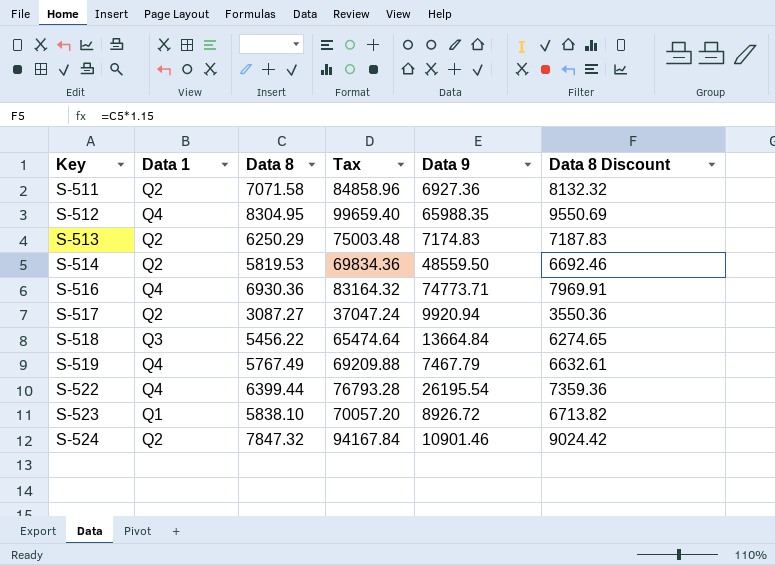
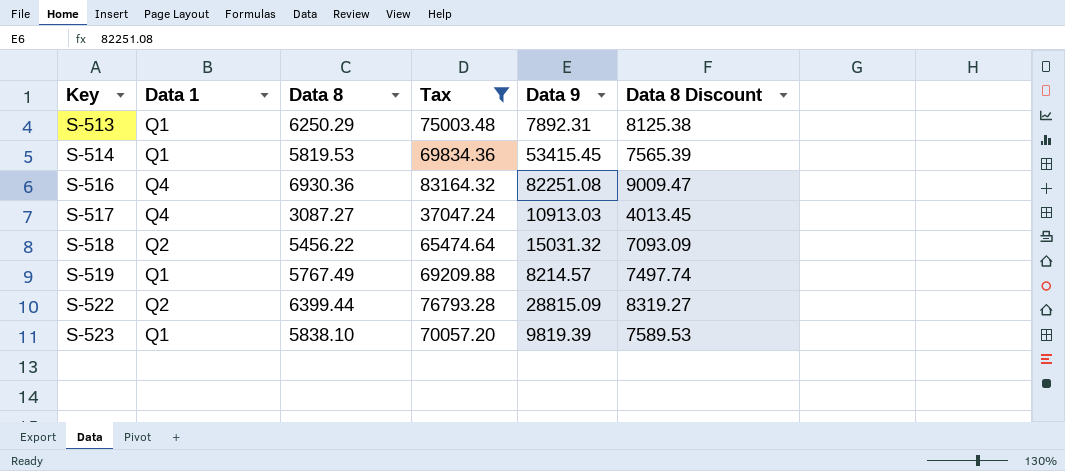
filter: none -> Tax <= 83164.32
column Data 8 Discount | formula: [Data 8] * 1.15 -> [Data 8] * 1.3
S-513 | Data 1: Q2 -> Q1
S-513 | Data 9: 7174.83 -> 7892.31
S-514 | Data 1: Q2 -> Q1
S-514 | Data 9: 48559.50 -> 53415.45
S-516 | Data 9: 74773.71 -> 82251.08
S-517 | Data 1: Q2 -> Q4
S-517 | Data 9: 9920.94 -> 10913.03
S-518 | Data 1: Q3 -> Q2
S-518 | Data 9: 13664.84 -> 15031.32
S-519 | Data 1: Q4 -> Q1
S-519 | Data 9: 7467.79 -> 8214.57
S-522 | Data 1: Q4 -> Q2
S-522 | Data 9: 26195.54 -> 28815.09
S-523 | Data 9: 8926.72 -> 9819.39

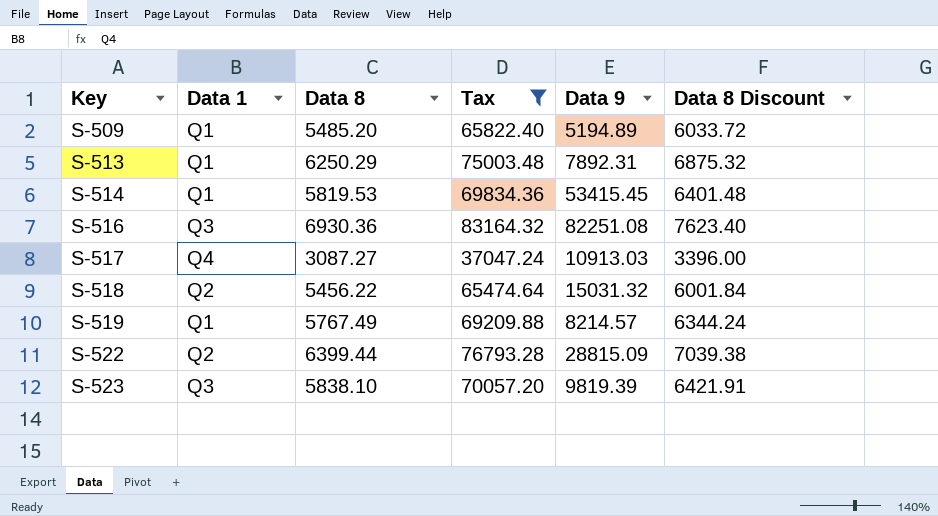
column Data 8 Discount | formula: [Data 8] * 1.3 -> [Data 8] * 1.1
row S-509: none -> Q1 | 5485.20 | 65822.40 | 5194.89 | 6033.72
S-516 | Data 1: Q4 -> Q3
S-523 | Data 1: Q1 -> Q3

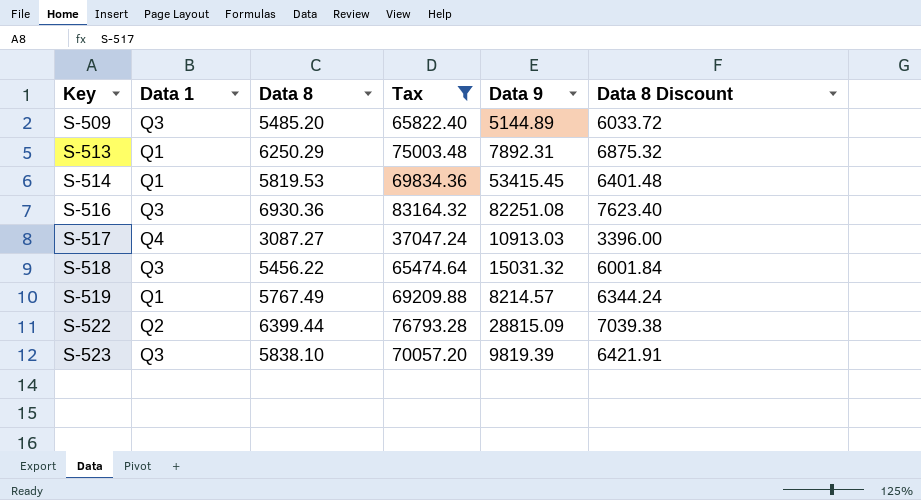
S-509 | Data 1: Q1 -> Q3
S-509 | Data 9: 5194.89 -> 5144.89
S-518 | Data 1: Q2 -> Q3

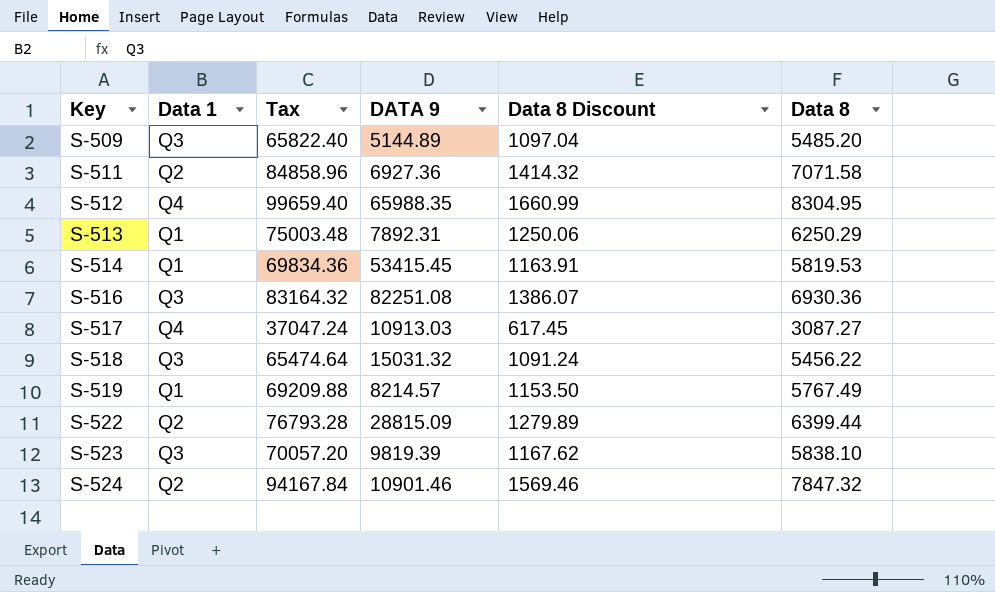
filter: Tax <= 83164.32 -> none
column name: Data 9 -> DATA 9
column Data 8 Discount | formula: [Data 8] * 1.1 -> [Data 8] * 0.2
column Data 8 | position: 3 -> 6

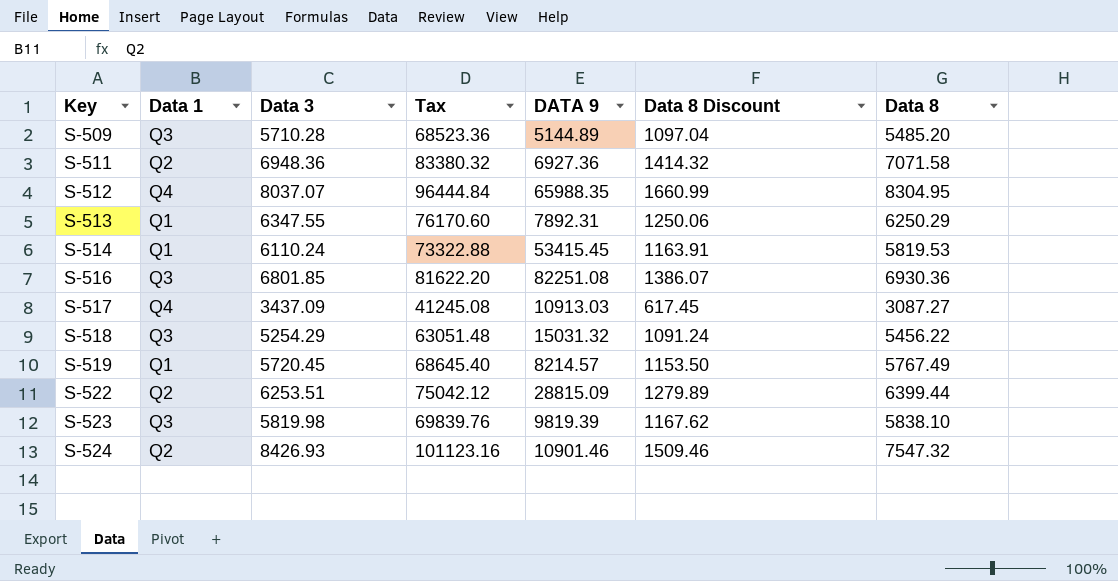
column Data 3 | position: none -> 3
column Tax | formula: [Data 8] * 12 -> [Data 3] * 12
S-524 | Data 8 Discount: 1569.46 -> 1509.46
S-524 | Data 8: 7847.32 -> 7547.32

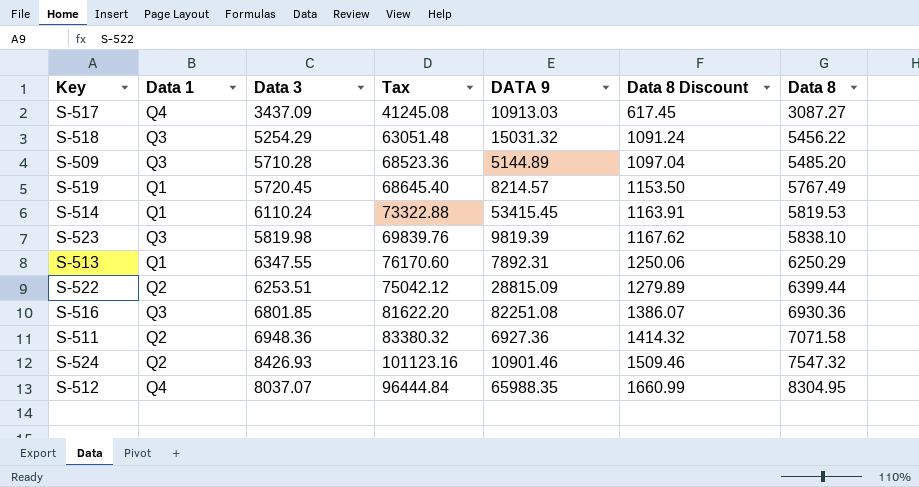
row order: Key ascending -> Data 8 Discount ascending

